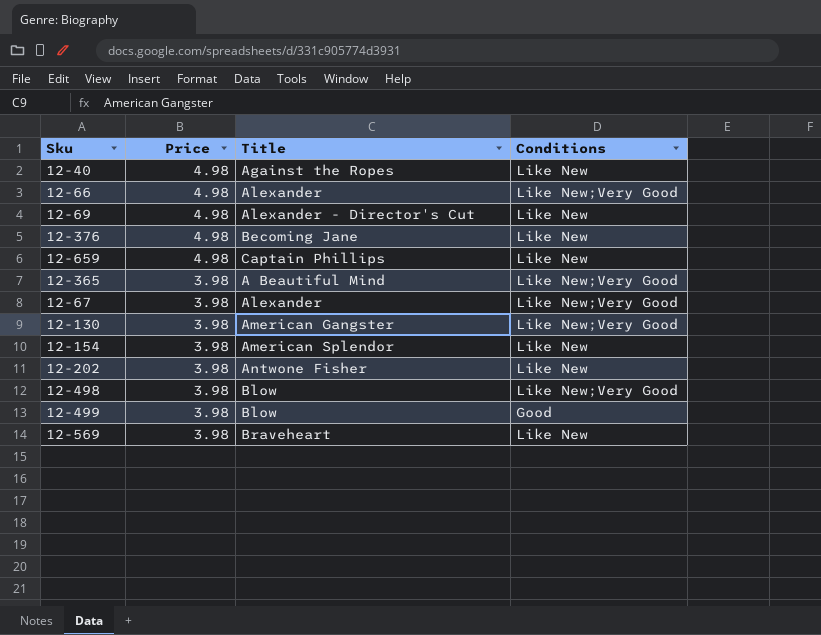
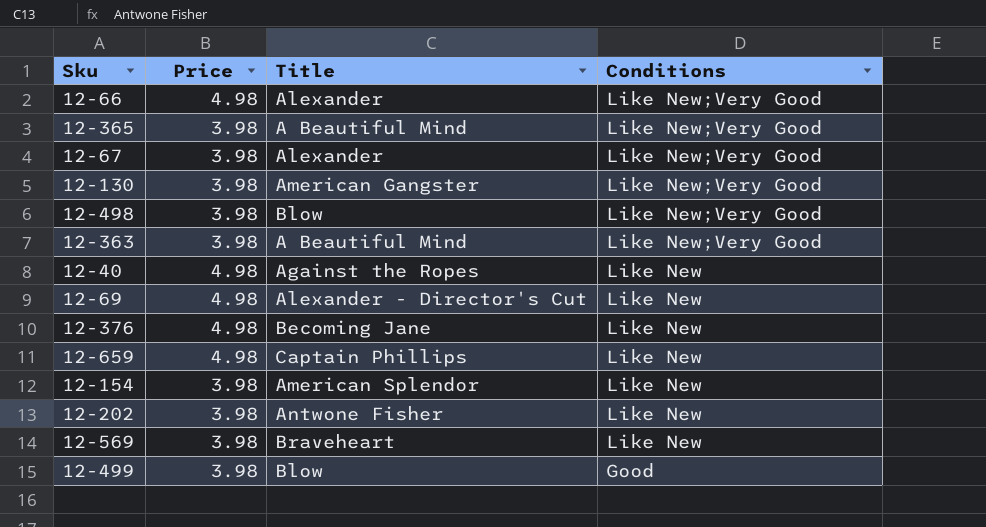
row order: Price descending -> Conditions descending
row 12-363: none -> 3.98 | A Beautiful Mind | Like New;Very Good

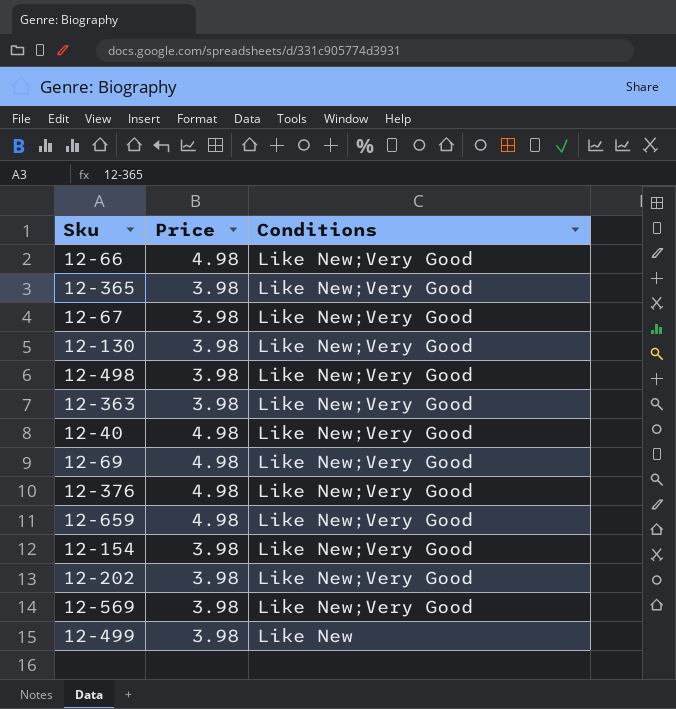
column Title | position: 3 -> none
12-40 | Conditions: Like New -> Like New;Very Good
12-69 | Conditions: Like New -> Like New;Very Good
12-376 | Conditions: Like New -> Like New;Very Good
12-659 | Conditions: Like New -> Like New;Very Good
12-154 | Conditions: Like New -> Like New;Very Good
12-202 | Conditions: Like New -> Like New;Very Good
12-569 | Conditions: Like New -> Like New;Very Good
12-499 | Conditions: Good -> Like New

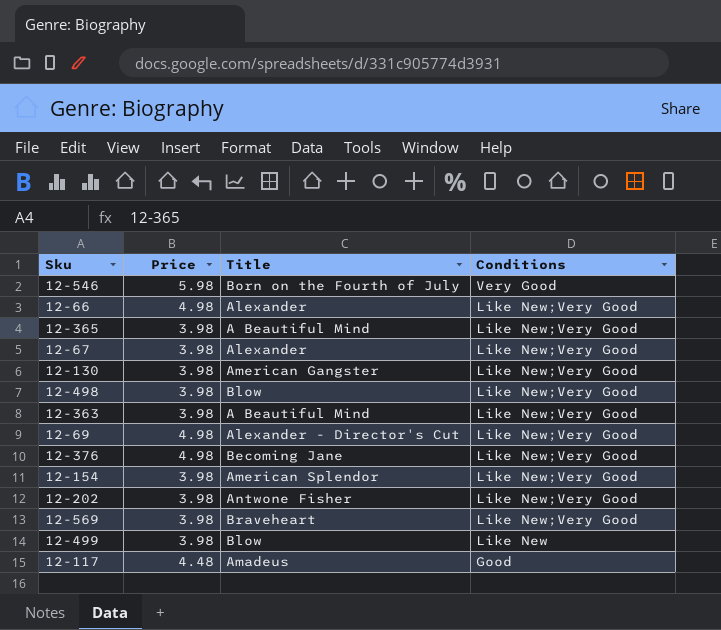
column Title | position: none -> 3
row 12-40: 4.98 | Like New;Very Good -> none
row 12-659: 4.98 | Like New;Very Good -> none
row 12-546: none -> 5.98 | Born on the Fourth of July | Very Good
row 12-117: none -> 4.48 | Amadeus | Good

